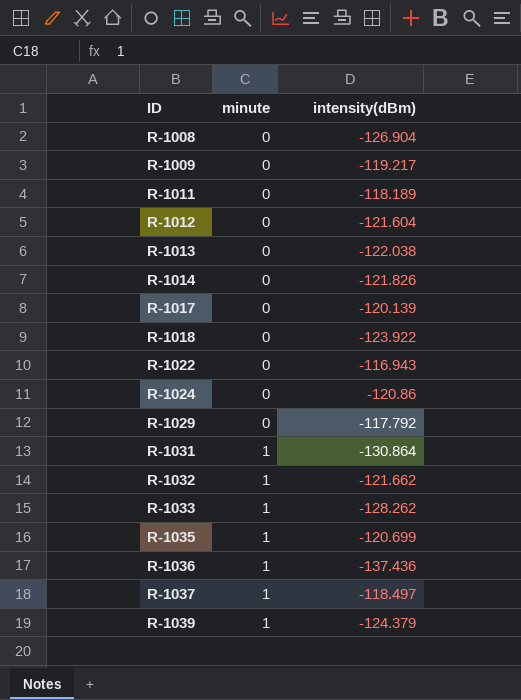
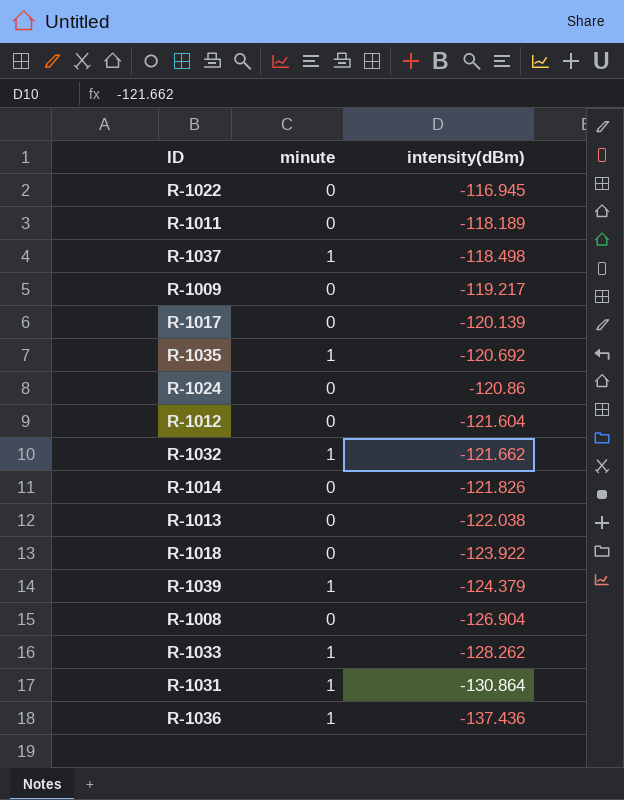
row order: ID ascending -> intensity(dBm) descending
row R-1029: 0 | -117.792 -> none
R-1022 | intensity(dBm): -116.943 -> -116.945
R-1037 | intensity(dBm): -118.497 -> -118.498
R-1035 | intensity(dBm): -120.699 -> -120.692

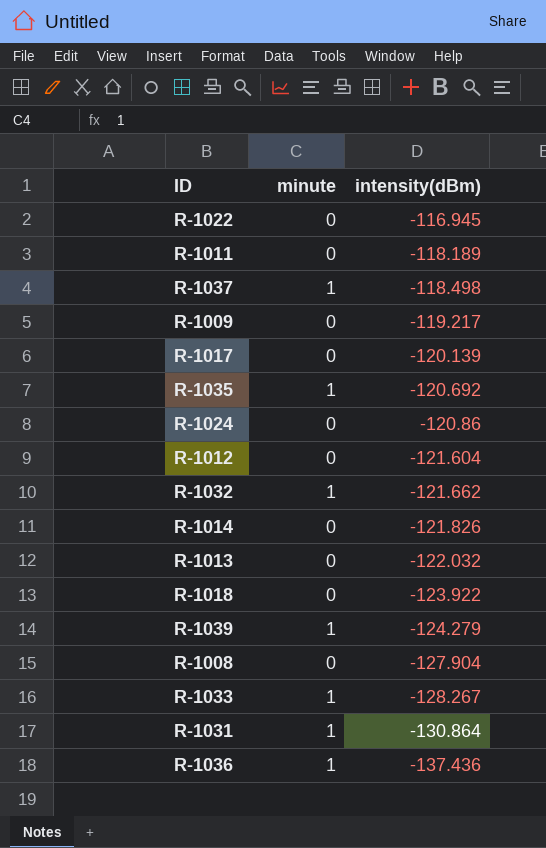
R-1013 | intensity(dBm): -122.038 -> -122.032
R-1039 | intensity(dBm): -124.379 -> -124.279
R-1008 | intensity(dBm): -126.904 -> -127.904
R-1033 | intensity(dBm): -128.262 -> -128.267

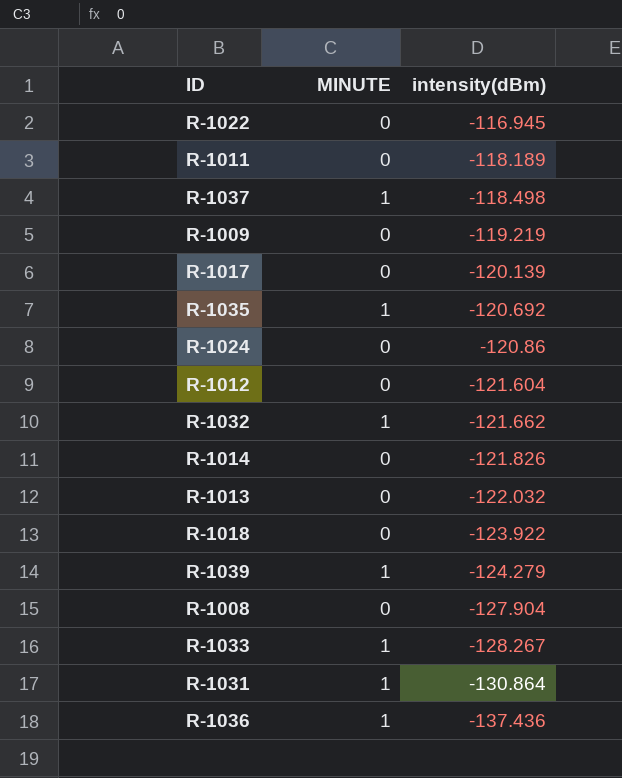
column name: minute -> MINUTE
R-1009 | intensity(dBm): -119.217 -> -119.219

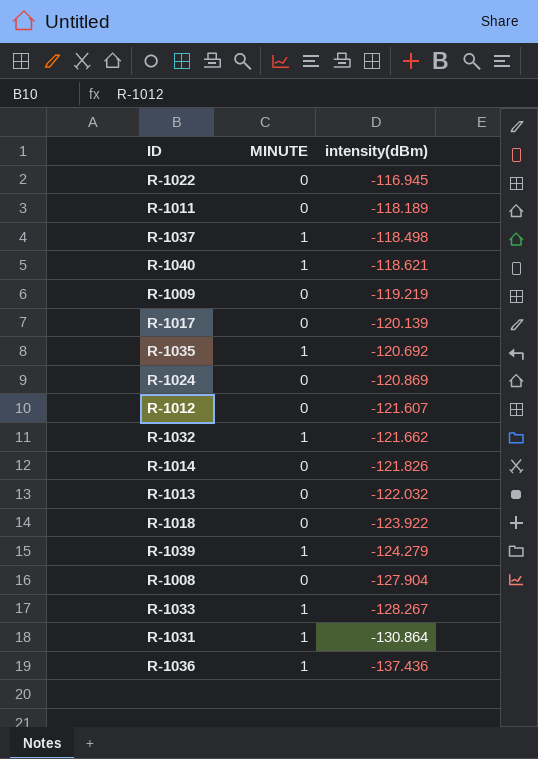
row R-1040: none -> 1 | -118.621
R-1024 | intensity(dBm): -120.86 -> -120.869
R-1012 | intensity(dBm): -121.604 -> -121.607

